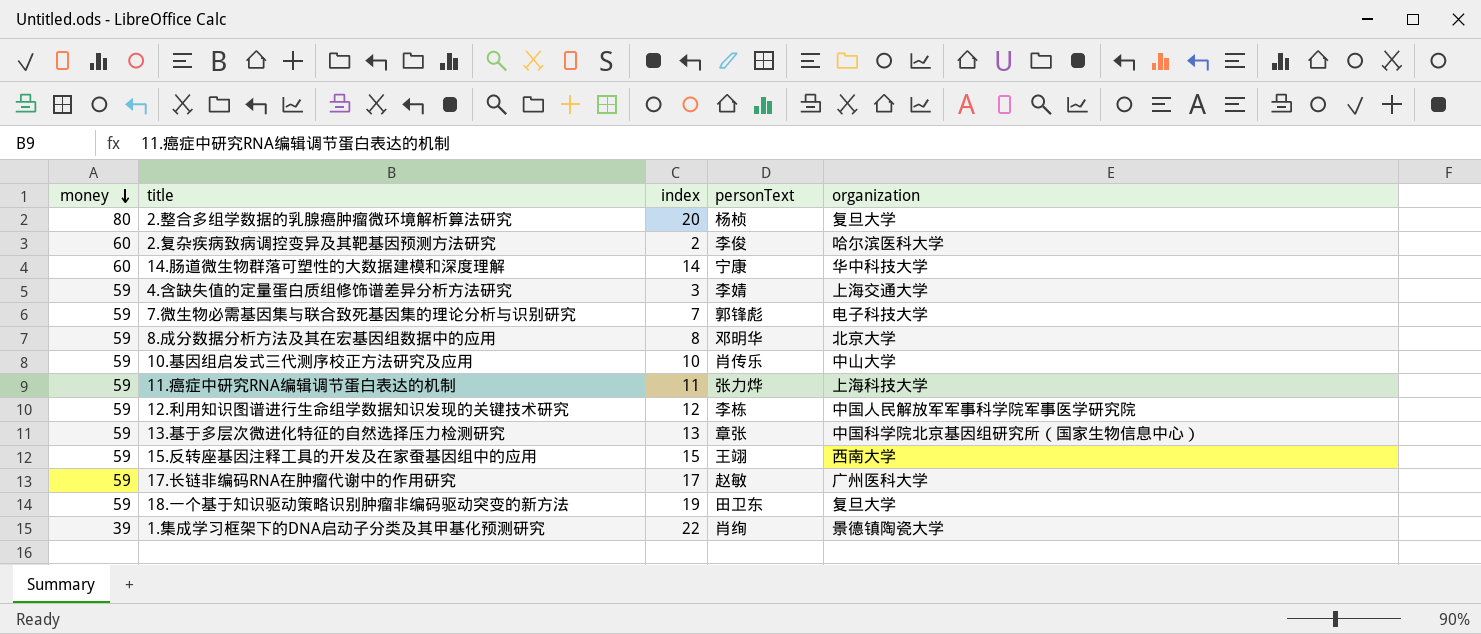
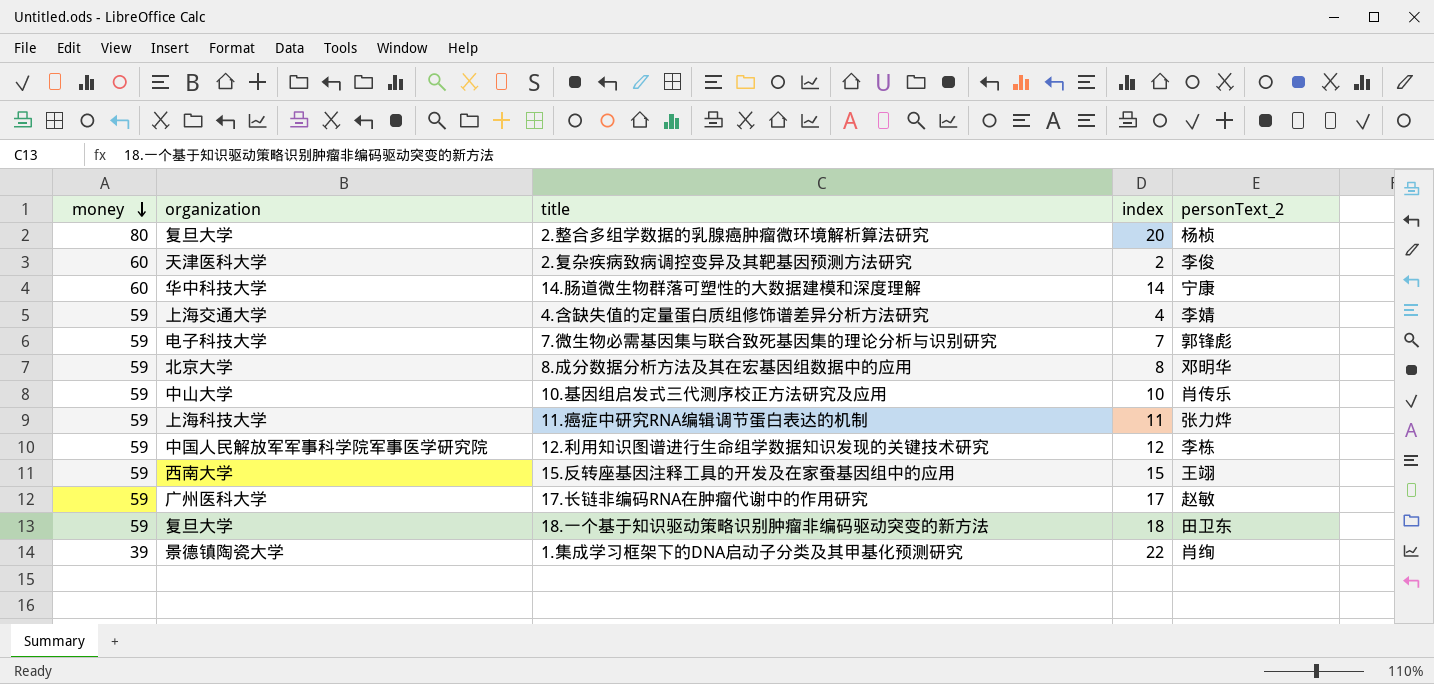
column organization | position: 5 -> 2
column name: personText -> personText_2
row 13.基于多层次微进化特征的自然选择压力检测研究: 59 | 13 | 章张 | 中国科学院北京基因组研究所（国家生物信息中心） -> none
2.复杂疾病致病调控变异及其靶基因预测方法研究 | organization: 哈尔滨医科大学 -> 天津医科大学
4.含缺失值的定量蛋白质组修饰谱差异分析方法研究 | index: 3 -> 4
18.一个基于知识驱动策略识别肿瘤非编码驱动突变的新方法 | index: 19 -> 18

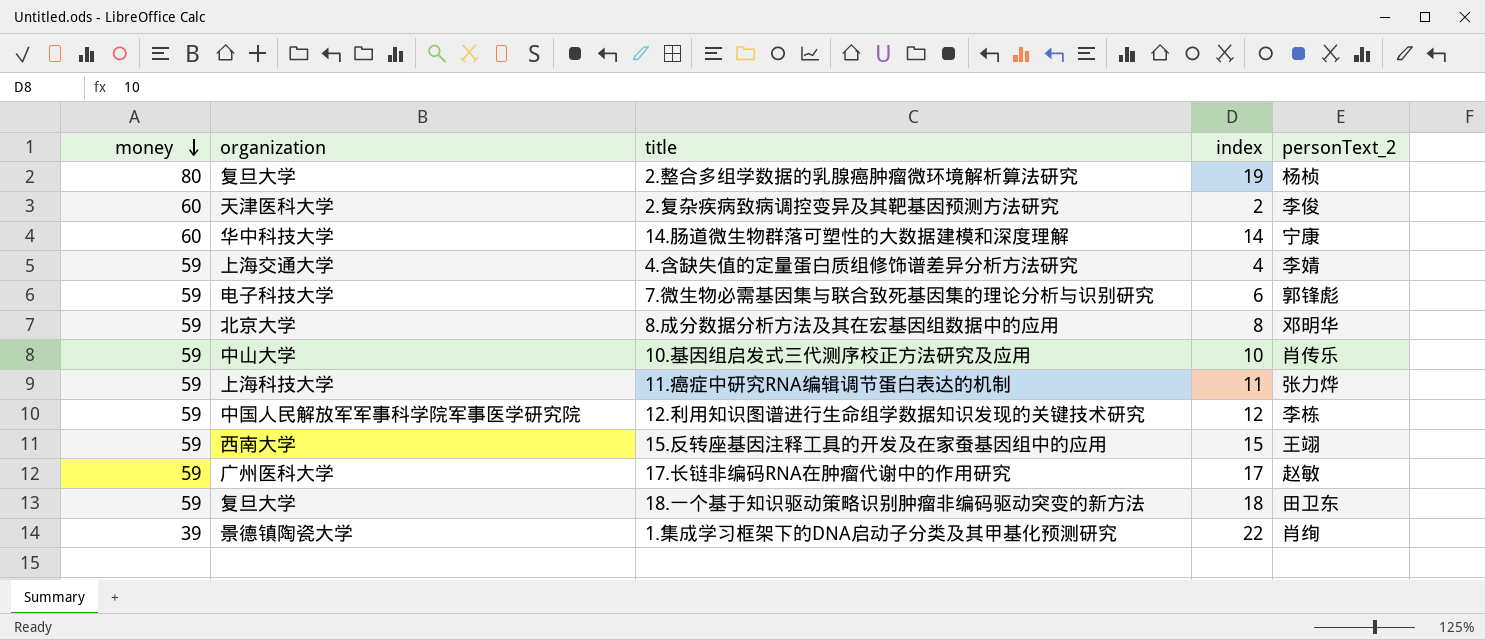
2.整合多组学数据的乳腺癌肿瘤微环境解析算法研究 | index: 20 -> 19
7.微生物必需基因集与联合致死基因集的理论分析与识别研究 | index: 7 -> 6

